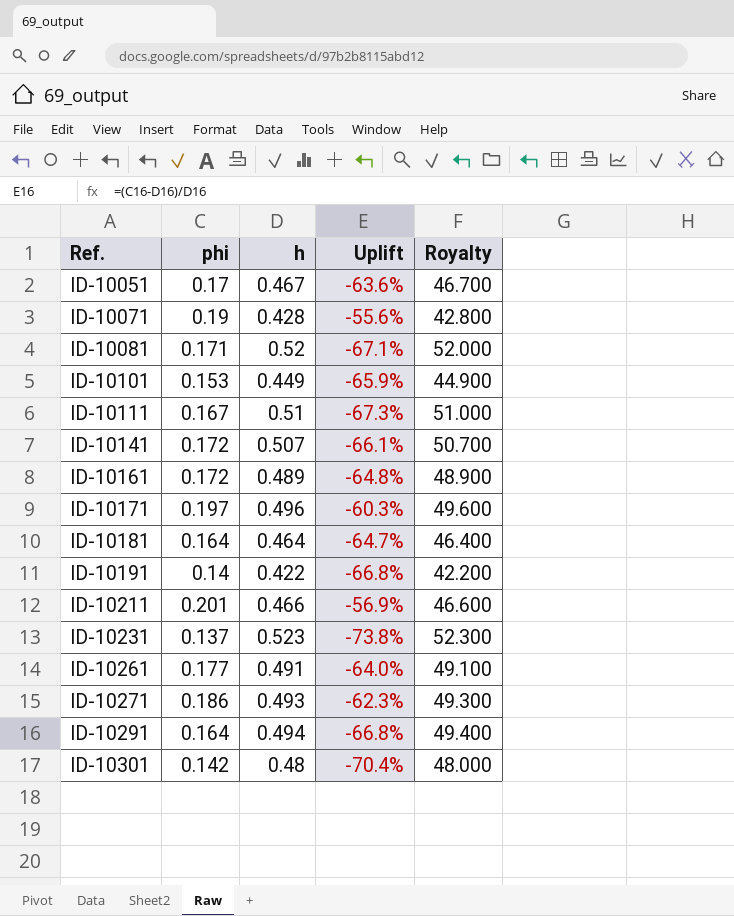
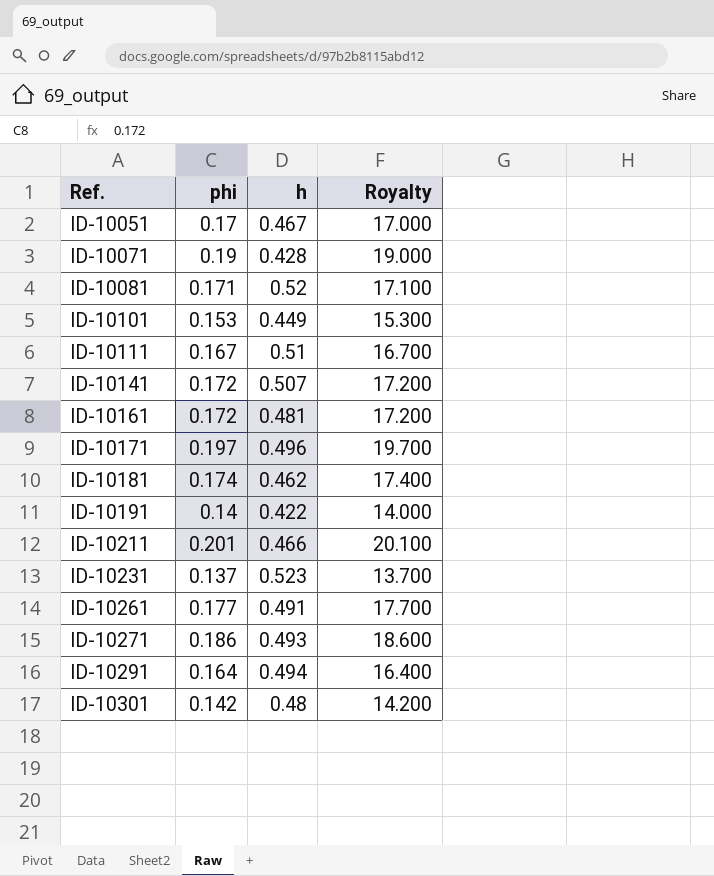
column Uplift | formula: ([phi] - [h]) / [h] -> none
column Royalty | formula: [h] * 100 -> [phi] * 100
ID-10161 | h: 0.489 -> 0.481
ID-10181 | phi: 0.164 -> 0.174
ID-10181 | h: 0.464 -> 0.462

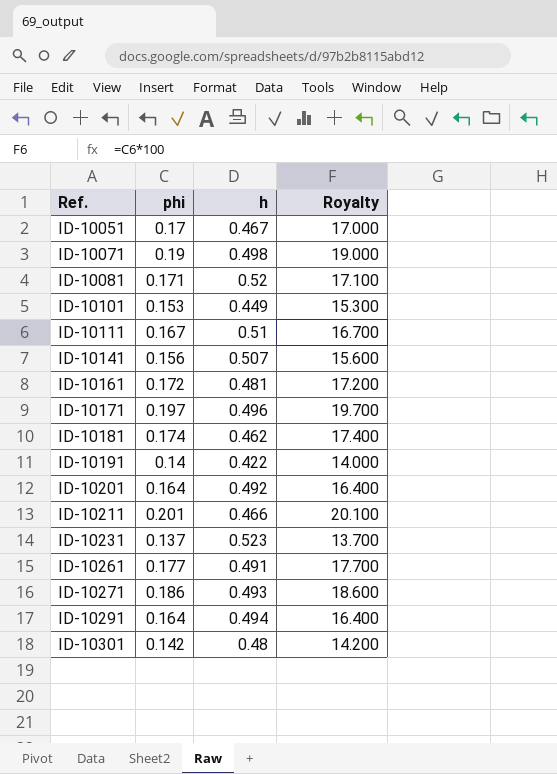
ID-10071 | h: 0.428 -> 0.498
ID-10141 | phi: 0.172 -> 0.156
ID-10141 | Royalty: 17.200 -> 15.600
row ID-10201: none -> 0.164 | 0.492 | 16.400

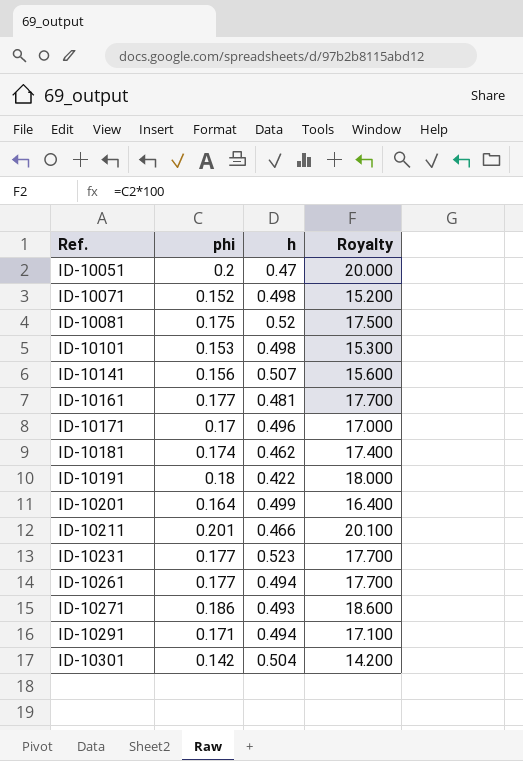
row ID-10111: 0.167 | 0.51 | 16.700 -> none
ID-10051 | phi: 0.17 -> 0.2
ID-10051 | h: 0.467 -> 0.47
ID-10051 | Royalty: 17.000 -> 20.000
ID-10071 | phi: 0.19 -> 0.152
ID-10071 | Royalty: 19.000 -> 15.200
ID-10081 | phi: 0.171 -> 0.175
ID-10081 | Royalty: 17.100 -> 17.500
ID-10101 | h: 0.449 -> 0.498
ID-10161 | phi: 0.172 -> 0.177
ID-10161 | Royalty: 17.200 -> 17.700
ID-10171 | phi: 0.197 -> 0.17
ID-10171 | Royalty: 19.700 -> 17.000
ID-10191 | phi: 0.14 -> 0.18
ID-10191 | Royalty: 14.000 -> 18.000
ID-10201 | h: 0.492 -> 0.499
ID-10231 | phi: 0.137 -> 0.177
ID-10231 | Royalty: 13.700 -> 17.700
ID-10261 | h: 0.491 -> 0.494
ID-10291 | phi: 0.164 -> 0.171
ID-10291 | Royalty: 16.400 -> 17.100
ID-10301 | h: 0.48 -> 0.504

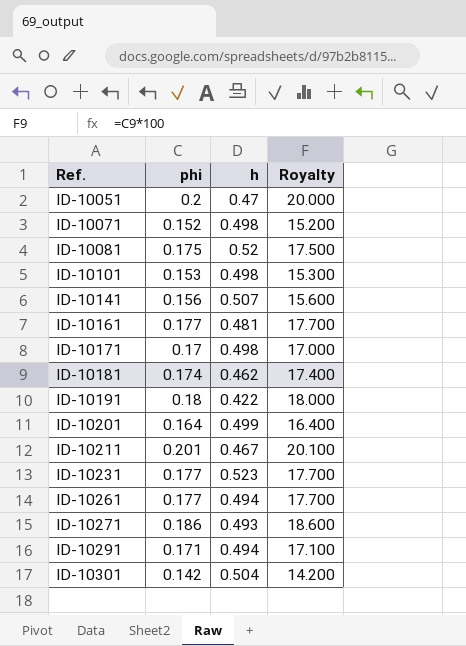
ID-10171 | h: 0.496 -> 0.498
ID-10211 | h: 0.466 -> 0.467

